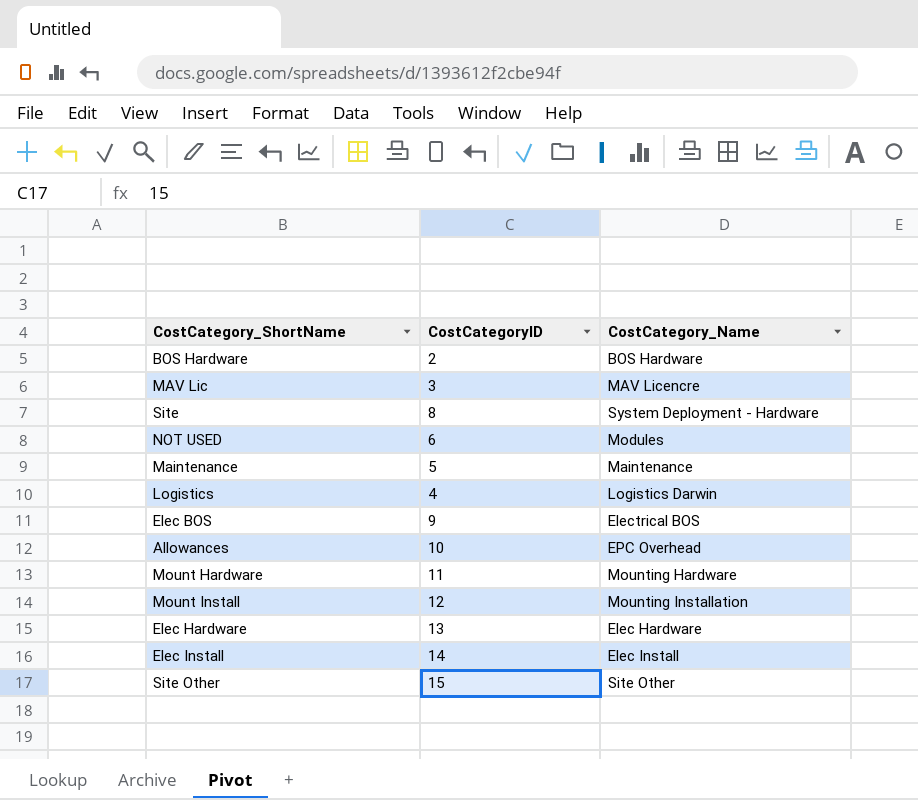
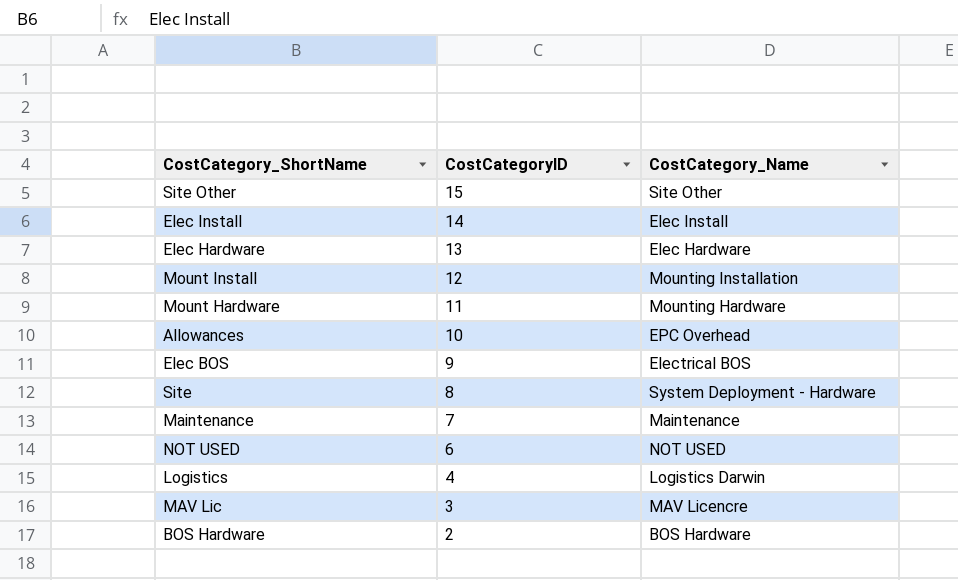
row order: none -> CostCategoryID descending
Maintenance | CostCategoryID: 5 -> 7
NOT USED | CostCategory_Name: Modules -> NOT USED

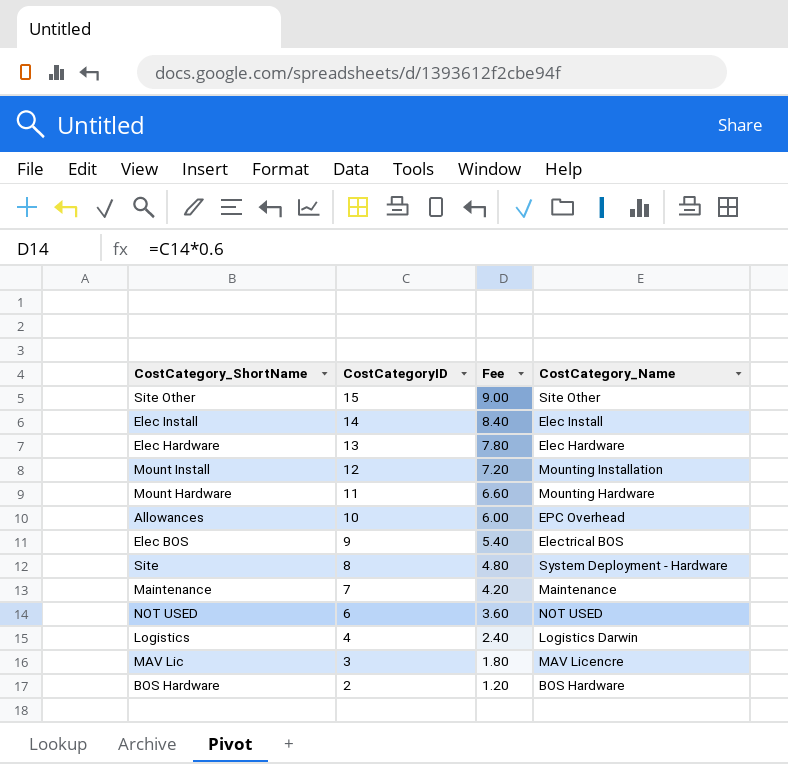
column Fee | formula: none -> [CostCategoryID] * 0.6

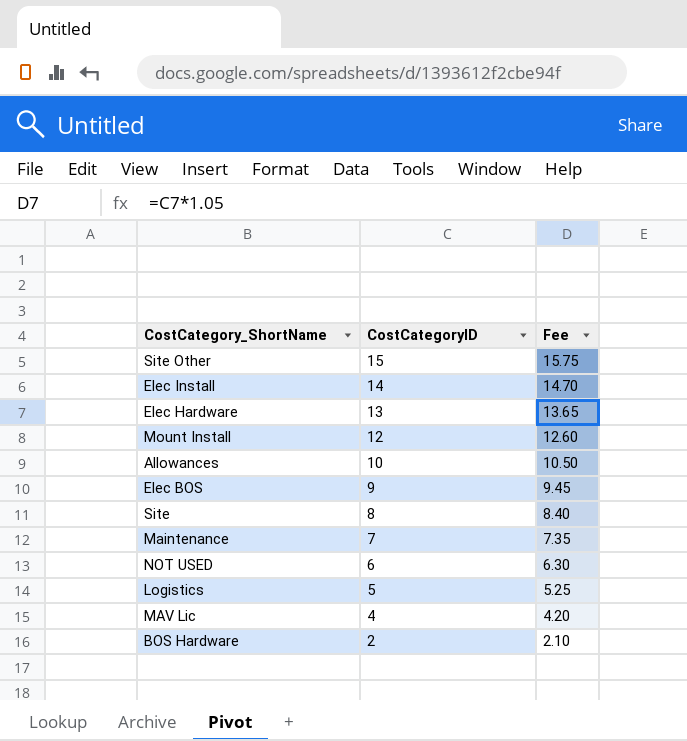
column CostCategory_Name | position: 4 -> none
column Fee | formula: [CostCategoryID] * 0.6 -> [CostCategoryID] * 1.05
row Mount Hardware: 11 | 6.60 | Mounting Hardware -> none
Logistics | CostCategoryID: 4 -> 5
MAV Lic | CostCategoryID: 3 -> 4

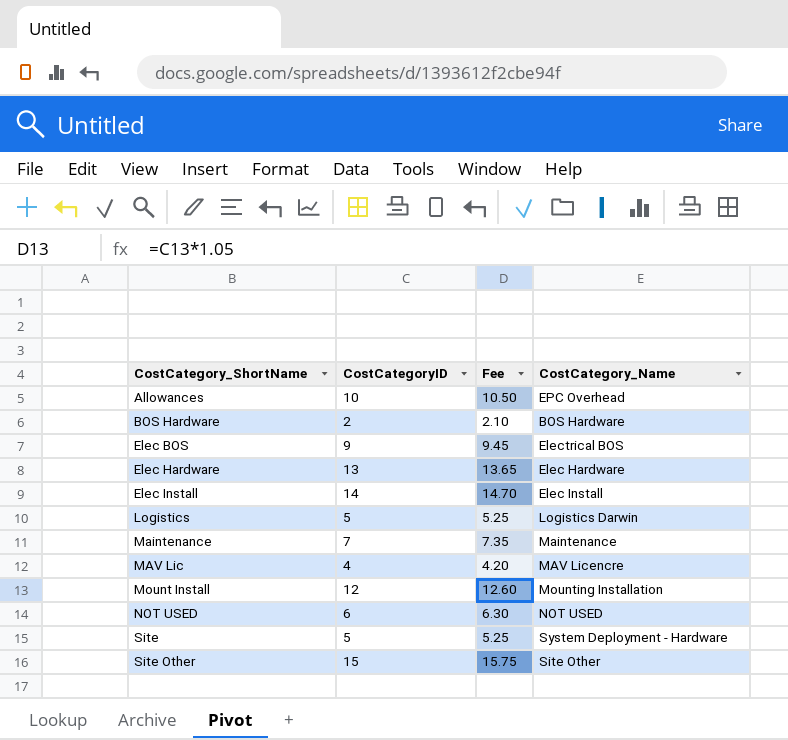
row order: CostCategoryID descending -> CostCategory_ShortName ascending
column CostCategory_Name | position: none -> 4
Site | CostCategoryID: 8 -> 5
Site | Fee: 8.40 -> 5.25

